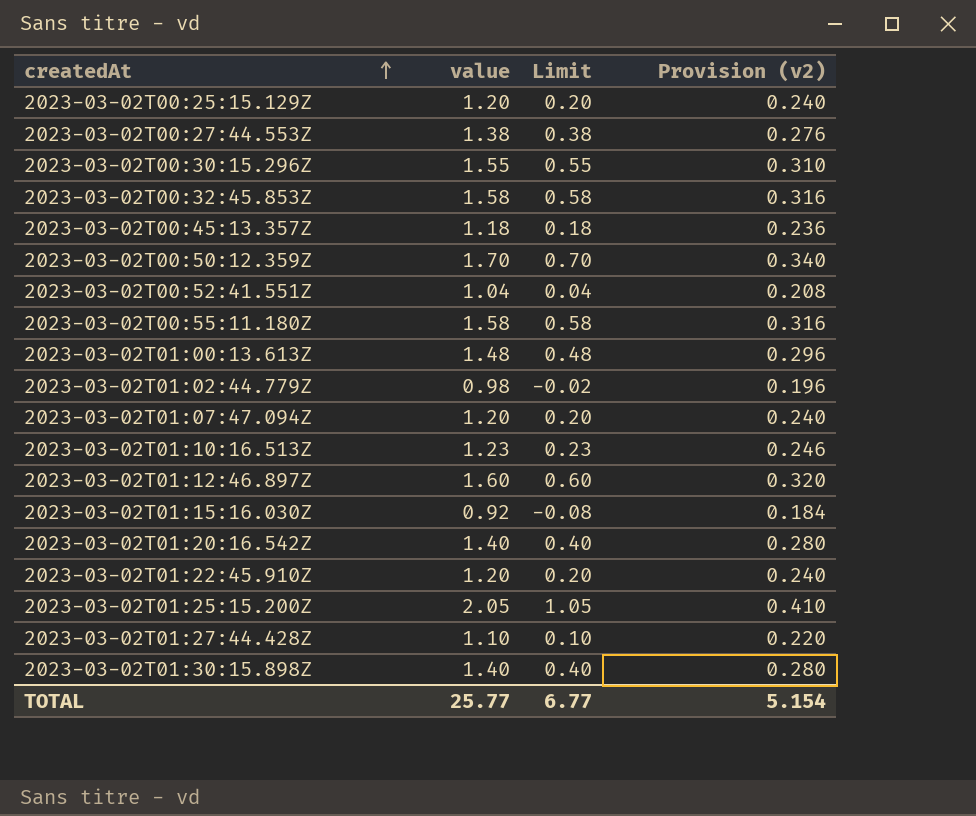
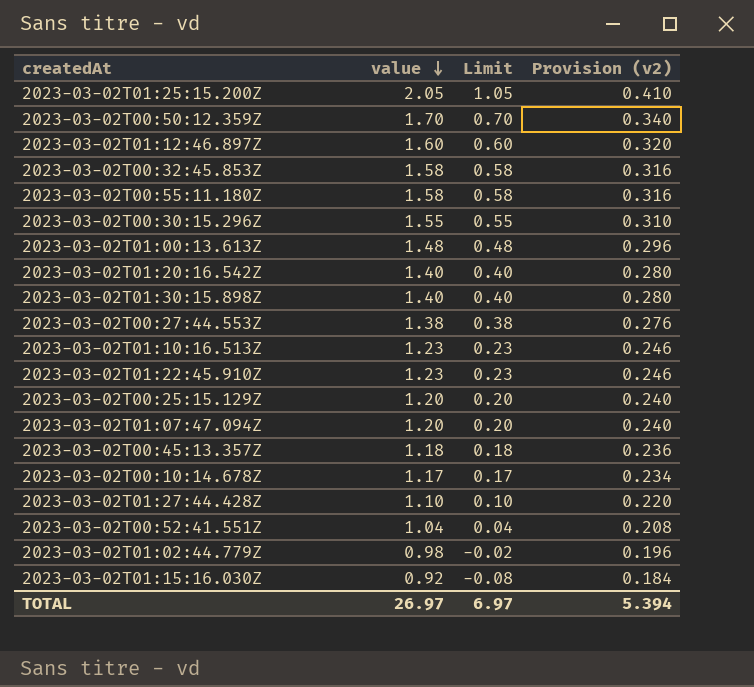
row order: createdAt ascending -> value descending
2023-03-02T01:22:45.910Z | value: 1.20 -> 1.23
2023-03-02T01:22:45.910Z | Limit: 0.20 -> 0.23
2023-03-02T01:22:45.910Z | Provision (v2): 0.240 -> 0.246
row 2023-03-02T00:10:14.678Z: none -> 1.17 | 0.17 | 0.234
TOTAL | value: 25.77 -> 26.97
TOTAL | Limit: 6.77 -> 6.97
TOTAL | Provision (v2): 5.154 -> 5.394

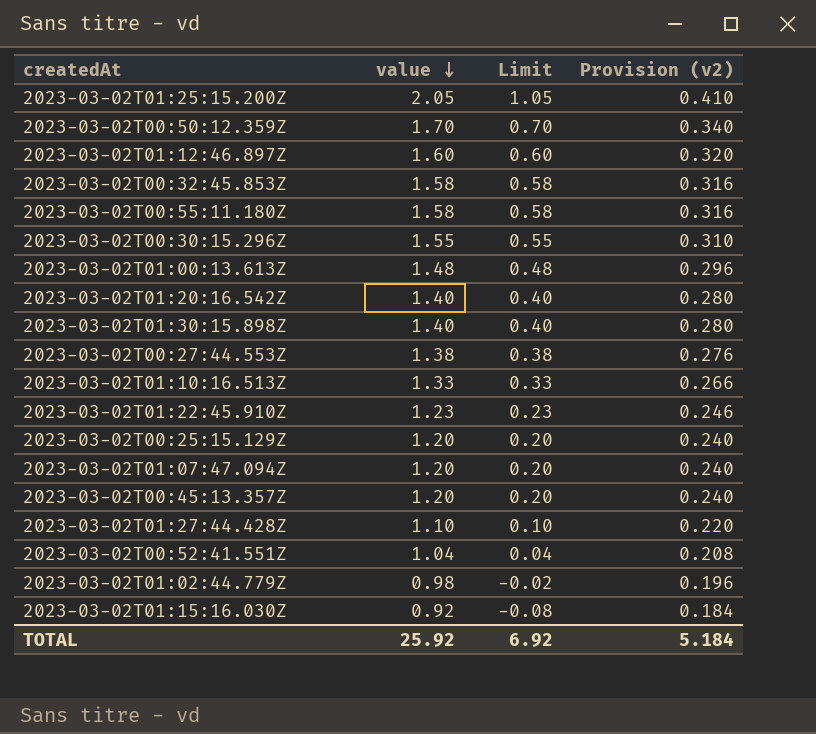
row 2023-03-02T00:10:14.678Z: 1.17 | 0.17 | 0.234 -> none
2023-03-02T01:10:16.513Z | value: 1.23 -> 1.33
2023-03-02T01:10:16.513Z | Limit: 0.23 -> 0.33
2023-03-02T01:10:16.513Z | Provision (v2): 0.246 -> 0.266
2023-03-02T00:45:13.357Z | value: 1.18 -> 1.20
2023-03-02T00:45:13.357Z | Limit: 0.18 -> 0.20
2023-03-02T00:45:13.357Z | Provision (v2): 0.236 -> 0.240
TOTAL | value: 26.97 -> 25.92
TOTAL | Limit: 6.97 -> 6.92
TOTAL | Provision (v2): 5.394 -> 5.184

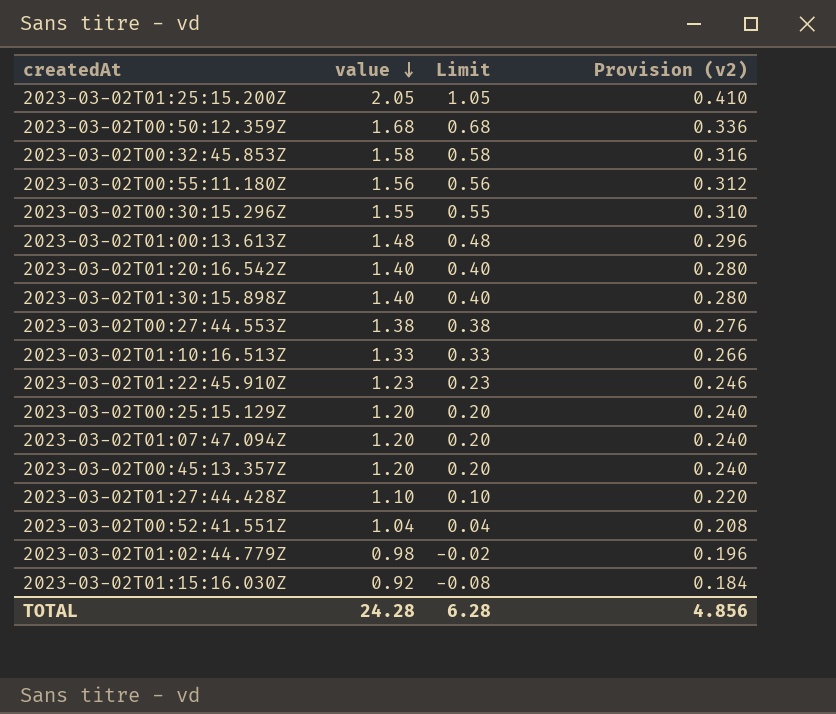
row 2023-03-02T01:12:46.897Z: 1.60 | 0.60 | 0.320 -> none
2023-03-02T00:50:12.359Z | value: 1.70 -> 1.68
2023-03-02T00:50:12.359Z | Limit: 0.70 -> 0.68
2023-03-02T00:50:12.359Z | Provision (v2): 0.340 -> 0.336
2023-03-02T00:55:11.180Z | value: 1.58 -> 1.56
2023-03-02T00:55:11.180Z | Limit: 0.58 -> 0.56
2023-03-02T00:55:11.180Z | Provision (v2): 0.316 -> 0.312
TOTAL | value: 25.92 -> 24.28
TOTAL | Limit: 6.92 -> 6.28
TOTAL | Provision (v2): 5.184 -> 4.856

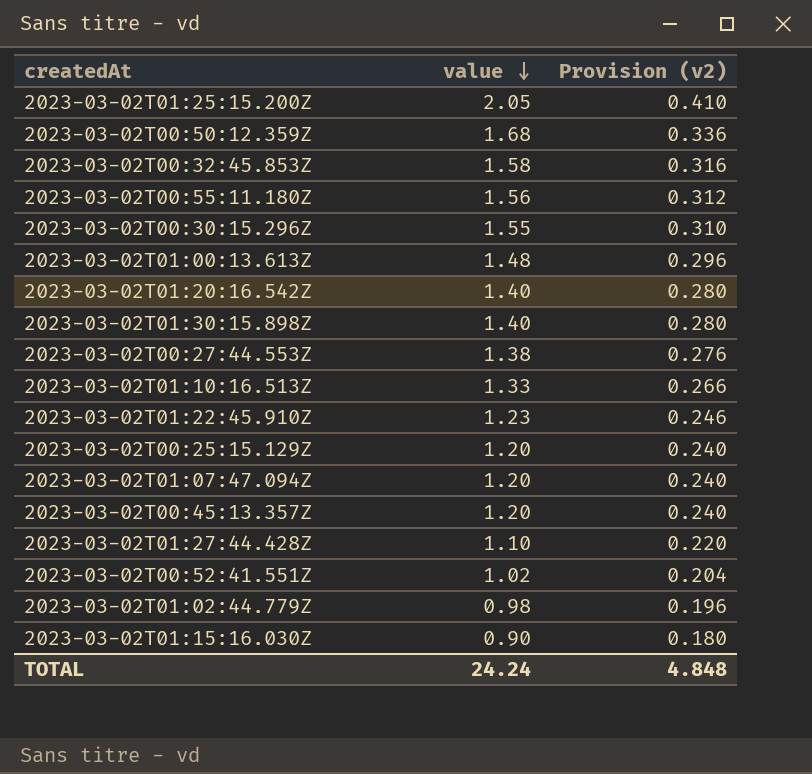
column Limit | formula: [value] - 1 -> none
2023-03-02T00:52:41.551Z | value: 1.04 -> 1.02
2023-03-02T00:52:41.551Z | Provision (v2): 0.208 -> 0.204
2023-03-02T01:15:16.030Z | value: 0.92 -> 0.90
2023-03-02T01:15:16.030Z | Provision (v2): 0.184 -> 0.180
TOTAL | value: 24.28 -> 24.24
TOTAL | Provision (v2): 4.856 -> 4.848

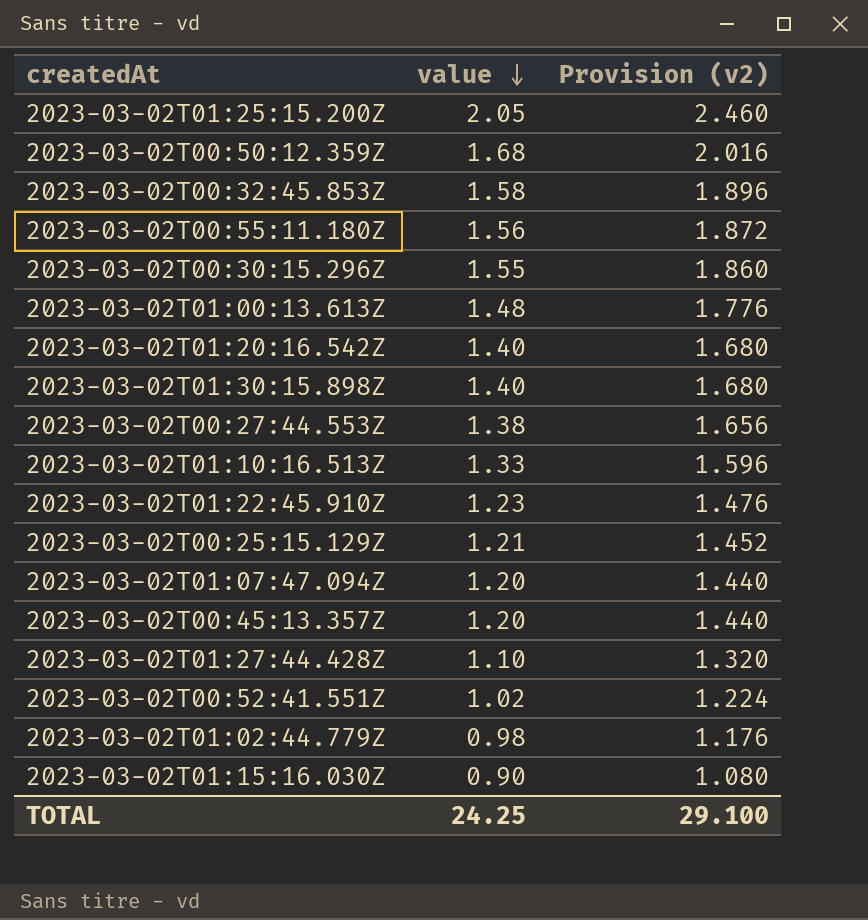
column Provision (v2) | formula: [value] * 0.2 -> [value] * 1.2
2023-03-02T00:25:15.129Z | value: 1.20 -> 1.21
TOTAL | value: 24.24 -> 24.25
TOTAL | Provision (v2): 4.848 -> 29.100

